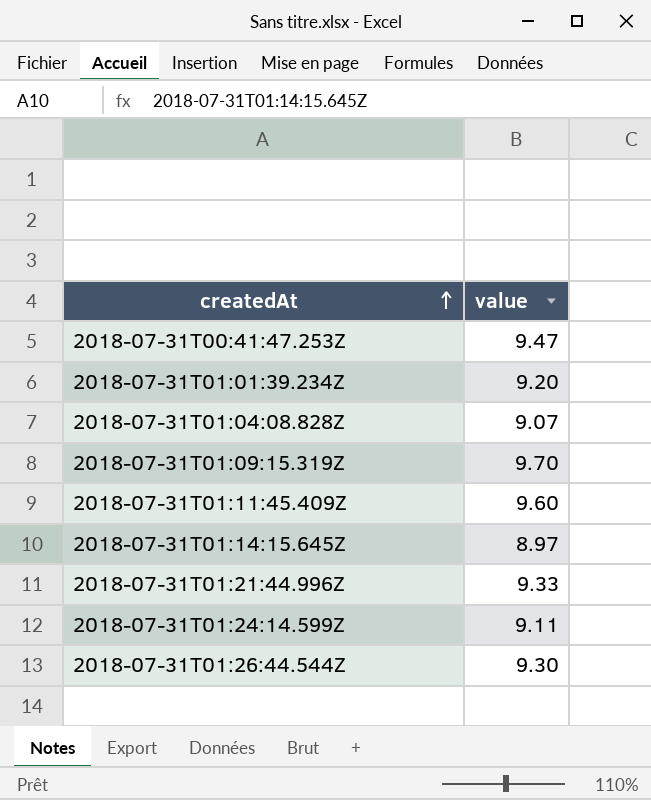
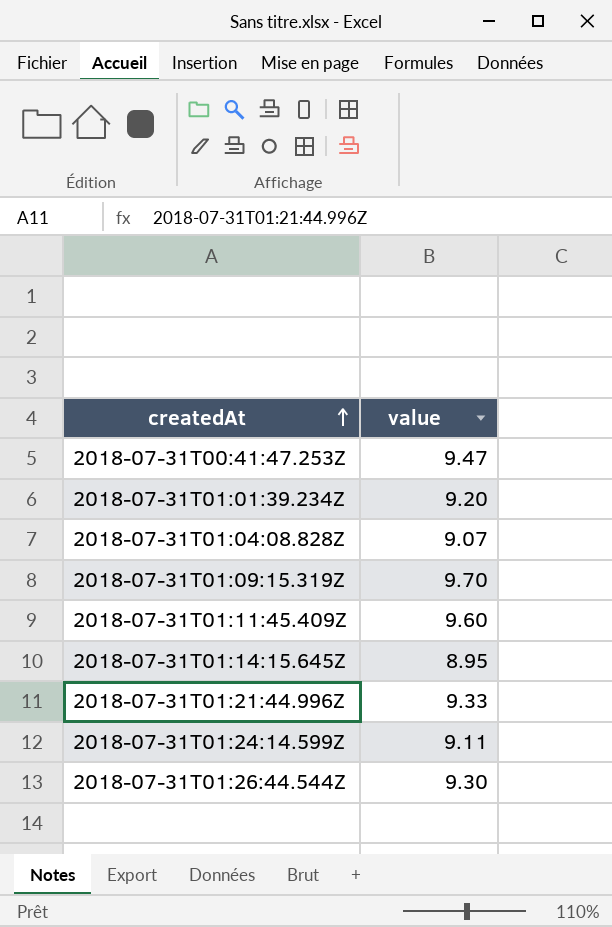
2018-07-31T01:14:15.645Z | value: 8.97 -> 8.95

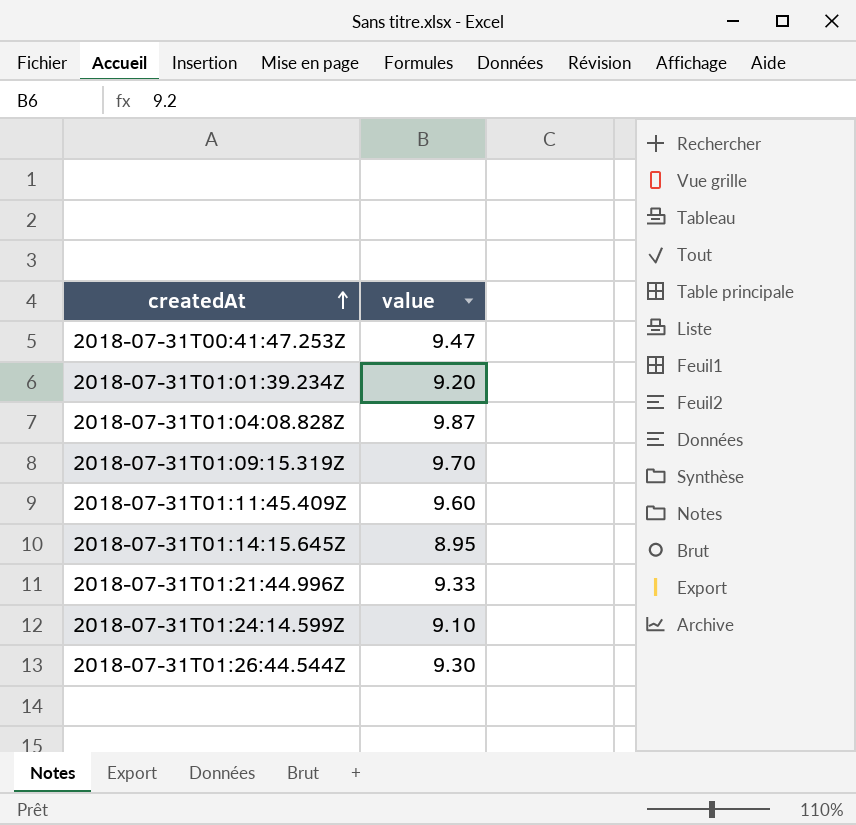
2018-07-31T01:04:08.828Z | value: 9.07 -> 9.87
2018-07-31T01:24:14.599Z | value: 9.11 -> 9.10

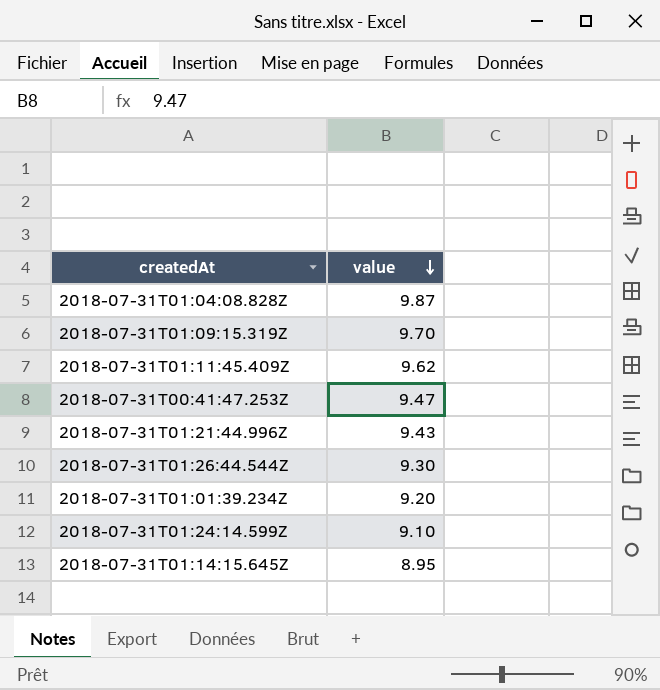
row order: createdAt ascending -> value descending
2018-07-31T01:11:45.409Z | value: 9.60 -> 9.62
2018-07-31T01:21:44.996Z | value: 9.33 -> 9.43

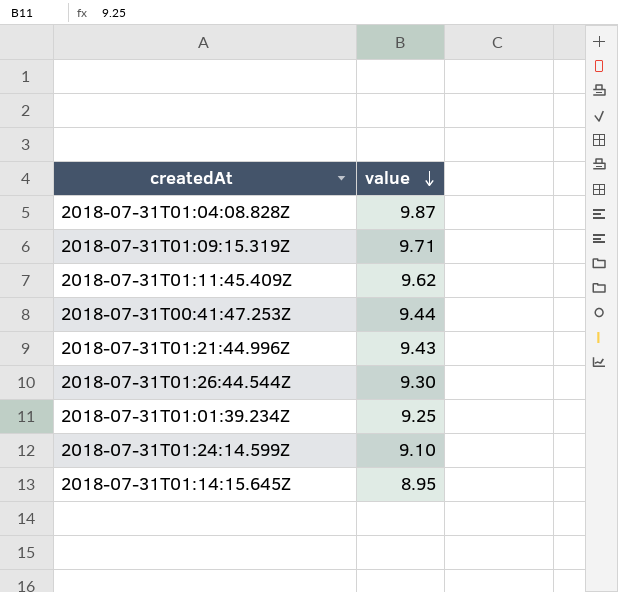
2018-07-31T01:09:15.319Z | value: 9.70 -> 9.71
2018-07-31T00:41:47.253Z | value: 9.47 -> 9.44
2018-07-31T01:01:39.234Z | value: 9.20 -> 9.25

